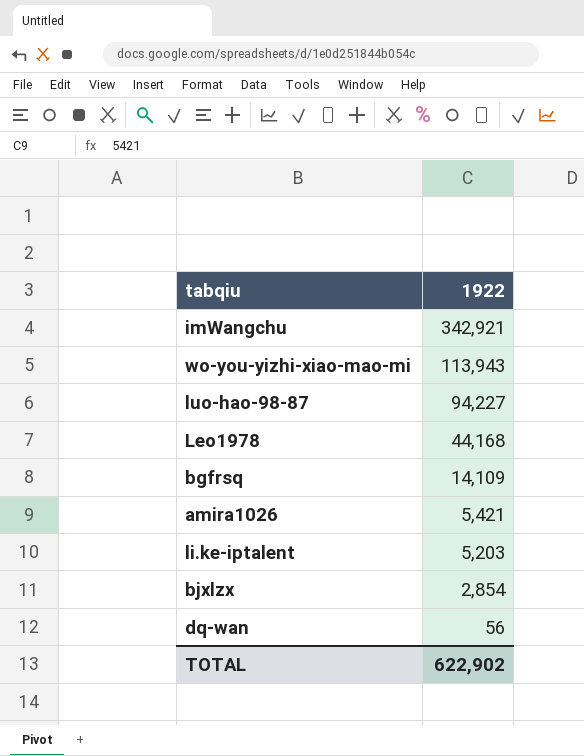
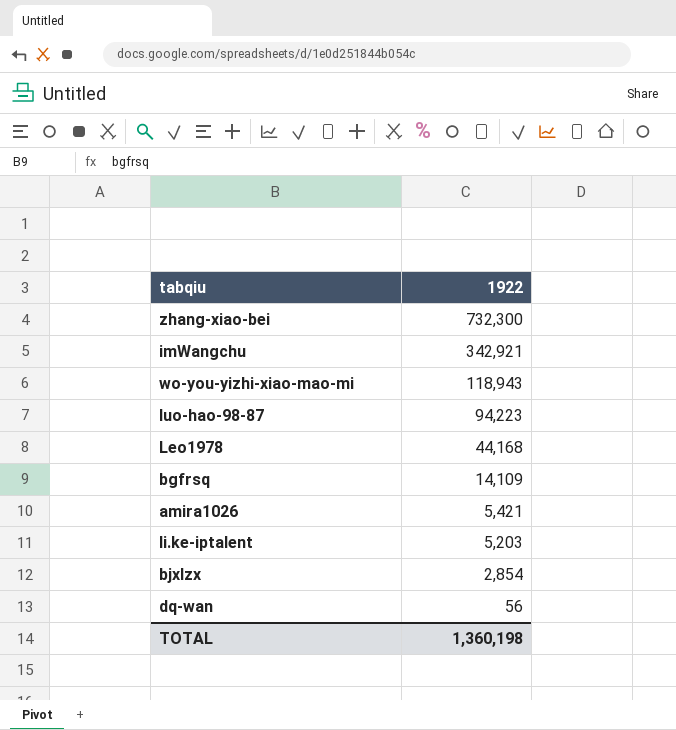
row zhang-xiao-bei: none -> 732,300
wo-you-yizhi-xiao-mao-mi | 1922: 113,943 -> 118,943
luo-hao-98-87 | 1922: 94,227 -> 94,223
TOTAL | 1922: 622,902 -> 1,360,198

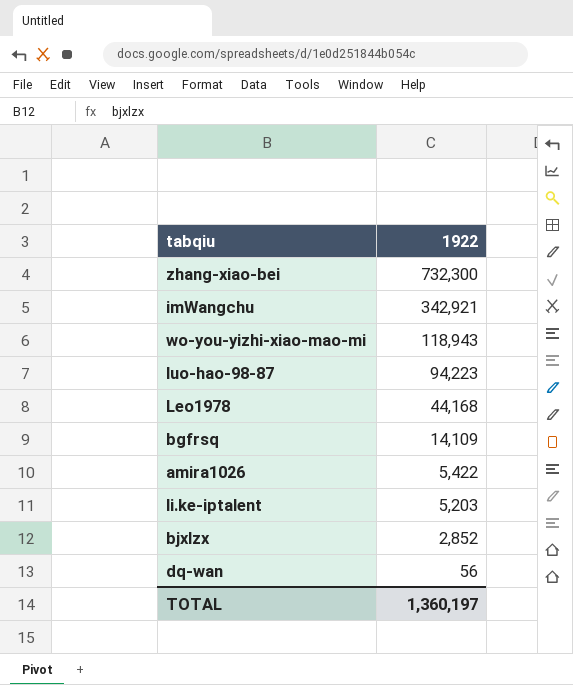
amira1026 | 1922: 5,421 -> 5,422
bjxlzx | 1922: 2,854 -> 2,852
TOTAL | 1922: 1,360,198 -> 1,360,197

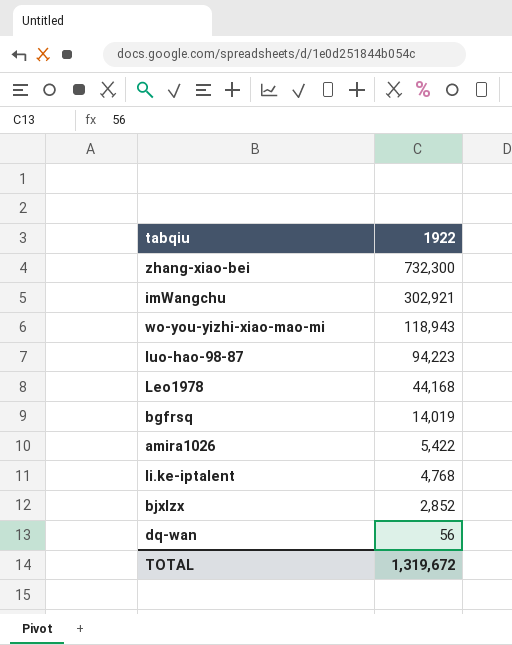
imWangchu | 1922: 342,921 -> 302,921
bgfrsq | 1922: 14,109 -> 14,019
li.ke-iptalent | 1922: 5,203 -> 4,768
TOTAL | 1922: 1,360,197 -> 1,319,672

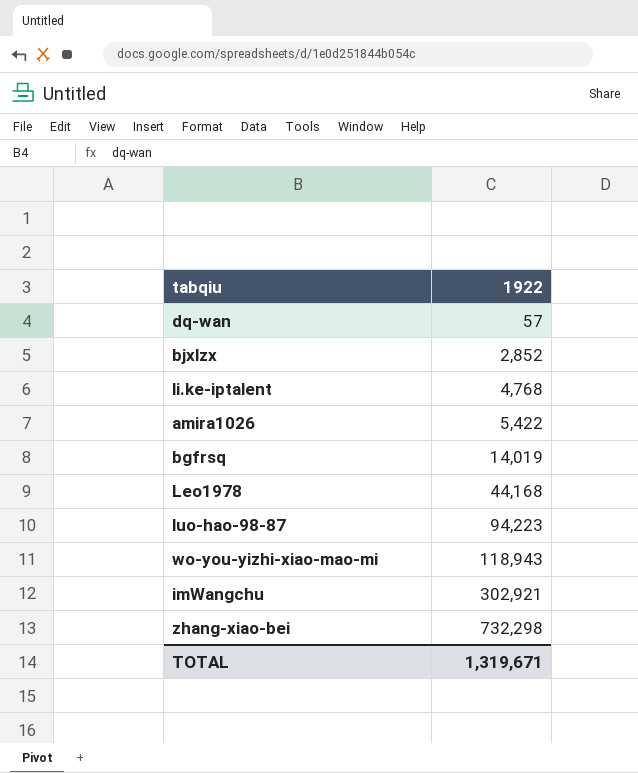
row order: 1922 descending -> 1922 ascending
dq-wan | 1922: 56 -> 57
zhang-xiao-bei | 1922: 732,300 -> 732,298
TOTAL | 1922: 1,319,672 -> 1,319,671

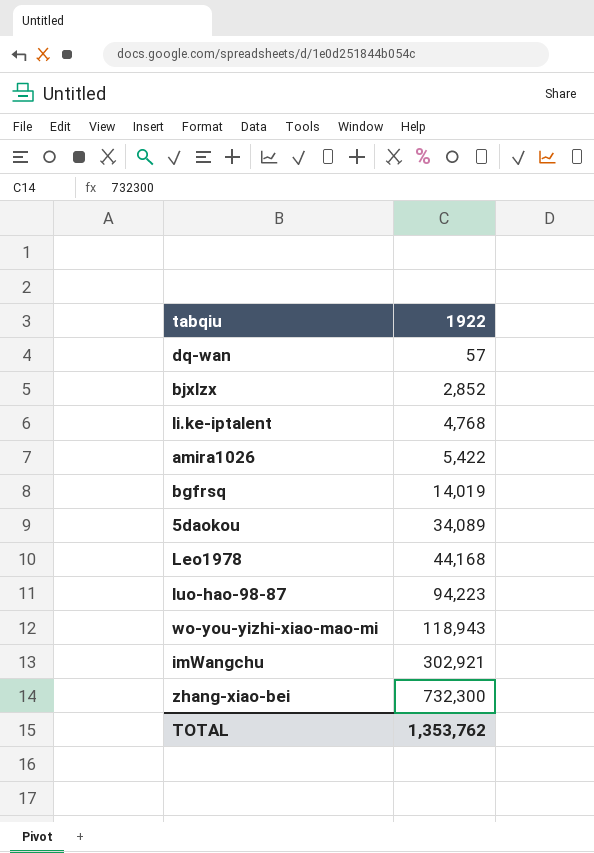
row 5daokou: none -> 34,089
zhang-xiao-bei | 1922: 732,298 -> 732,300
TOTAL | 1922: 1,319,671 -> 1,353,762

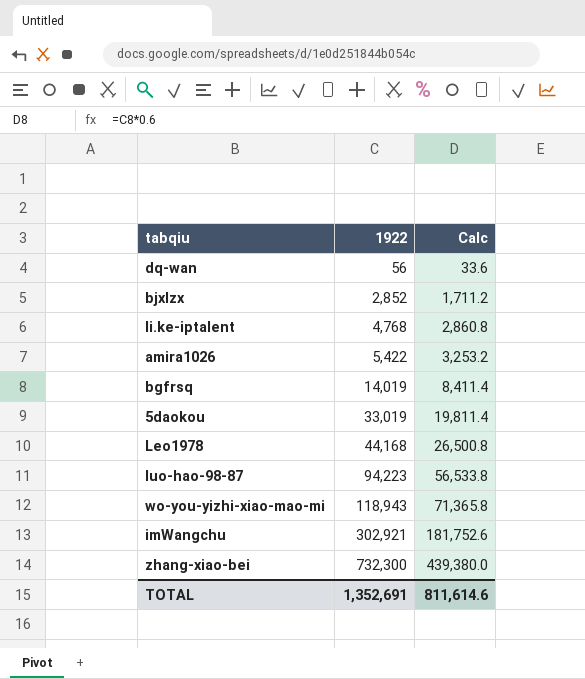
column Calc | formula: none -> [1922] * 0.6
dq-wan | 1922: 57 -> 56
5daokou | 1922: 34,089 -> 33,019
TOTAL | 1922: 1,353,762 -> 1,352,691

